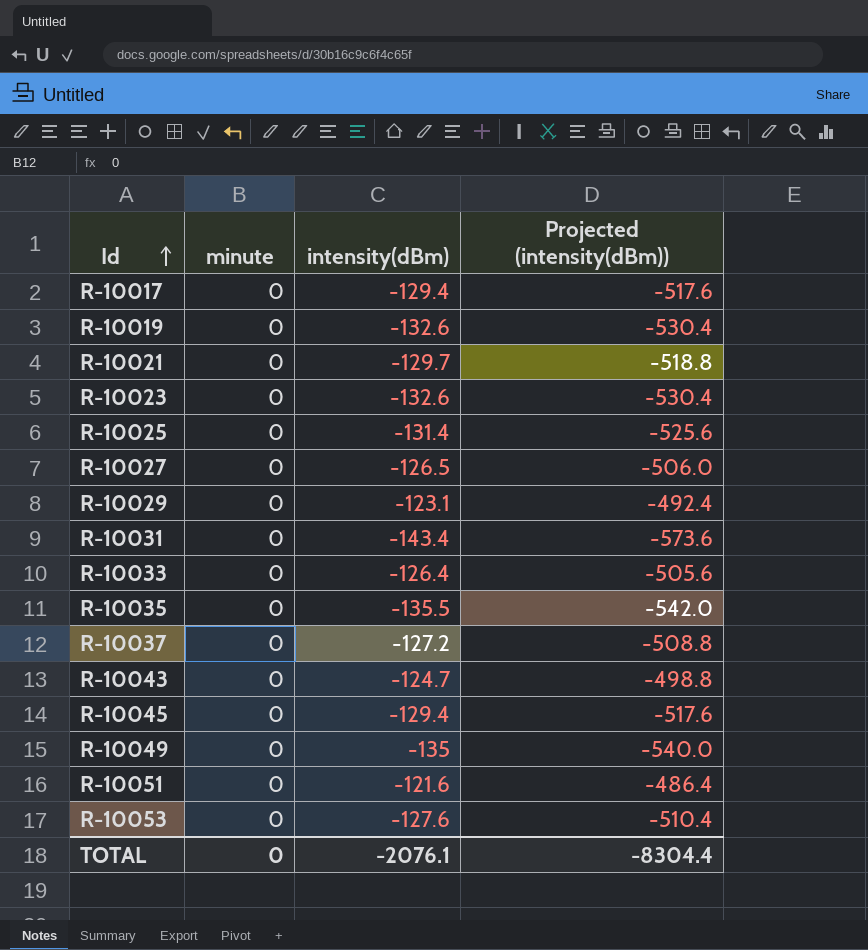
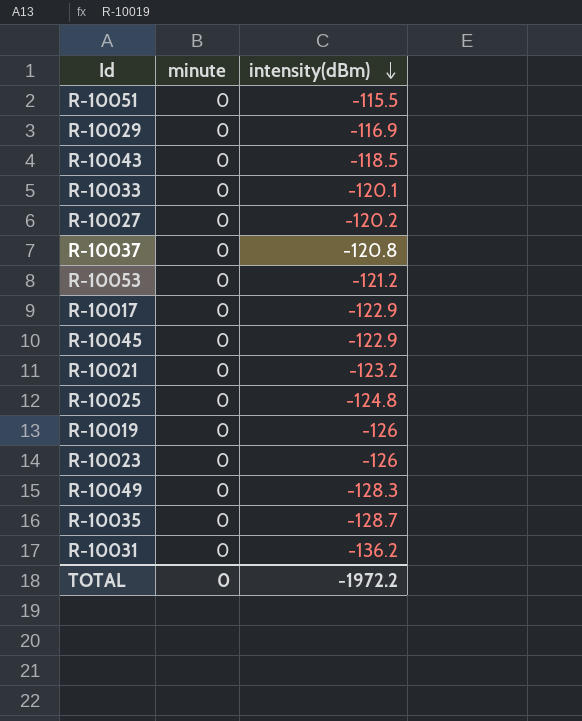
row order: Id ascending -> intensity(dBm) descending
column Projected (intensity(dBm)) | formula: [intensity(dBm)] * 4 -> none
R-10051 | intensity(dBm): -121.6 -> -115.5
R-10029 | intensity(dBm): -123.1 -> -116.9
R-10043 | intensity(dBm): -124.7 -> -118.5
R-10033 | intensity(dBm): -126.4 -> -120.1
R-10027 | intensity(dBm): -126.5 -> -120.2
R-10037 | intensity(dBm): -127.2 -> -120.8
R-10053 | intensity(dBm): -127.6 -> -121.2
R-10017 | intensity(dBm): -129.4 -> -122.9
R-10045 | intensity(dBm): -129.4 -> -122.9
R-10021 | intensity(dBm): -129.7 -> -123.2
R-10025 | intensity(dBm): -131.4 -> -124.8
R-10019 | intensity(dBm): -132.6 -> -126
R-10023 | intensity(dBm): -132.6 -> -126
R-10049 | intensity(dBm): -135 -> -128.3
R-10035 | intensity(dBm): -135.5 -> -128.7
R-10031 | intensity(dBm): -143.4 -> -136.2
TOTAL | intensity(dBm): -2076.1 -> -1972.2

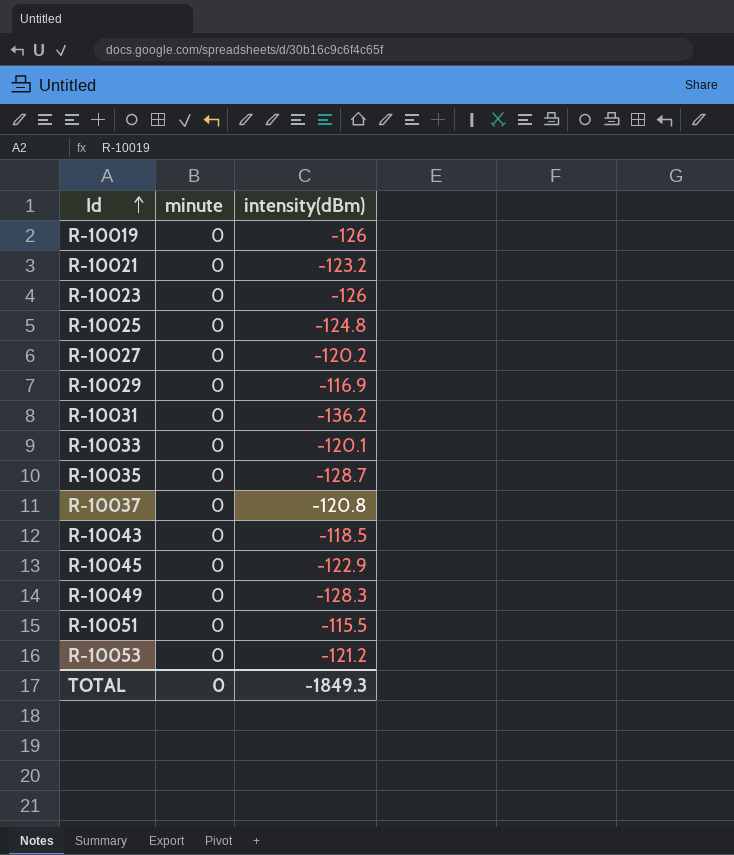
row order: intensity(dBm) descending -> Id ascending
row R-10017: 0 | -122.9 -> none
TOTAL | intensity(dBm): -1972.2 -> -1849.3

